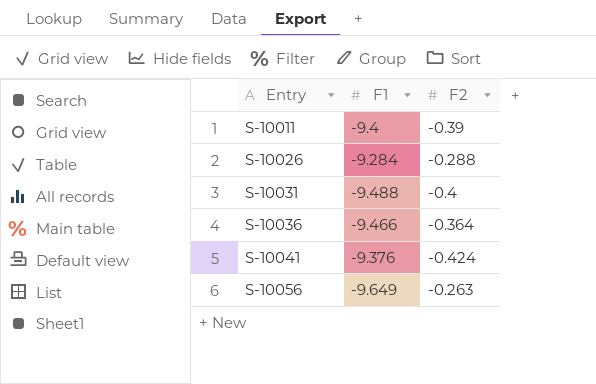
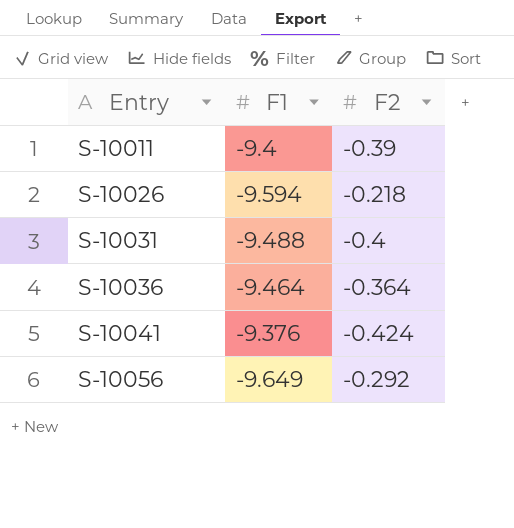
S-10026 | F1: -9.284 -> -9.594
S-10026 | F2: -0.288 -> -0.218
S-10036 | F1: -9.466 -> -9.464
S-10056 | F2: -0.263 -> -0.292

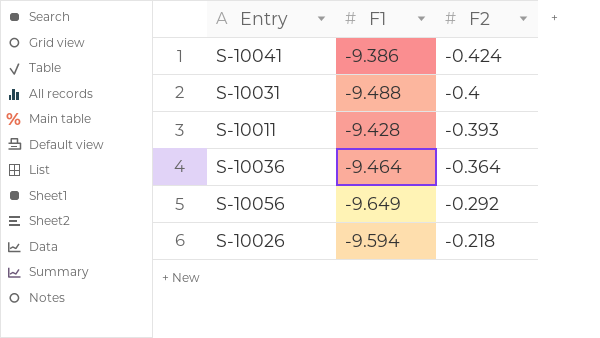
row order: Entry ascending -> F2 ascending
S-10041 | F1: -9.376 -> -9.386
S-10011 | F1: -9.4 -> -9.428
S-10011 | F2: -0.39 -> -0.393

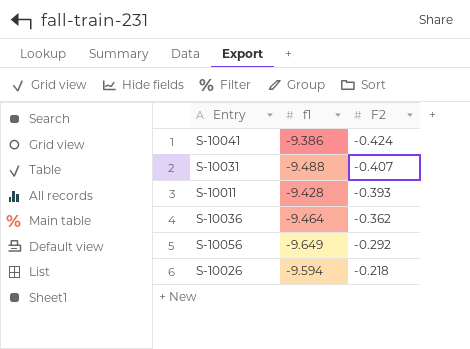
column name: F1 -> f1
S-10031 | F2: -0.4 -> -0.407
S-10036 | F2: -0.364 -> -0.362

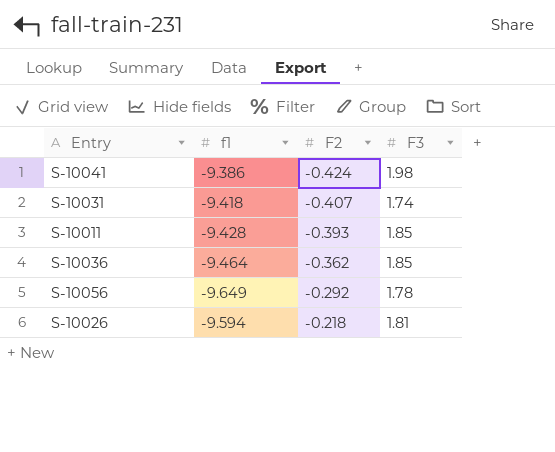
column F3 | position: none -> 4
S-10031 | f1: -9.488 -> -9.418

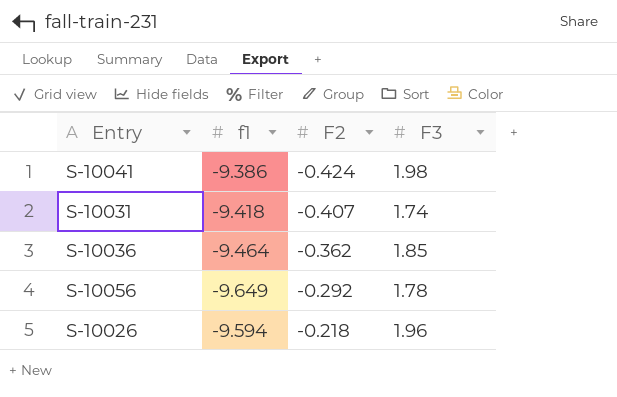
row S-10011: -9.428 | -0.393 | 1.85 -> none
S-10026 | F3: 1.81 -> 1.96

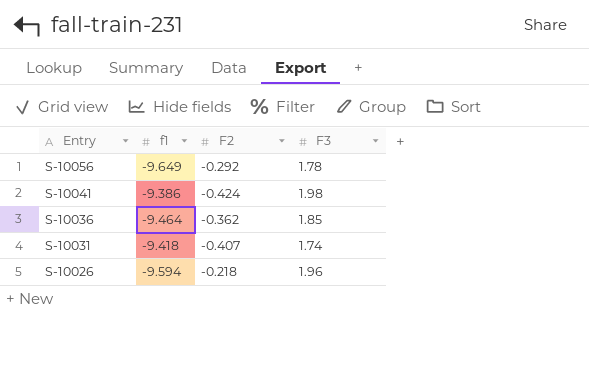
row order: F2 ascending -> Entry descending

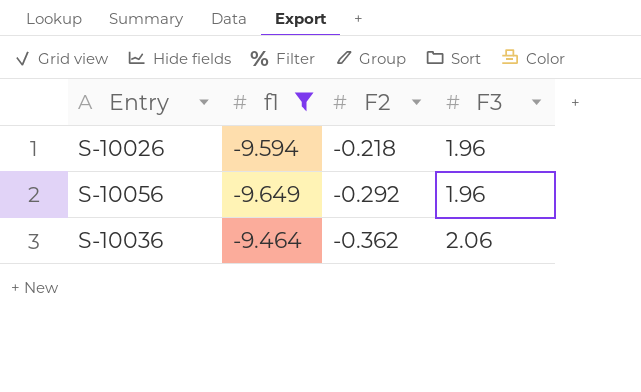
filter: none -> f1 <= -9.464
row order: Entry descending -> F2 descending
S-10056 | F3: 1.78 -> 1.96
S-10036 | F3: 1.85 -> 2.06

